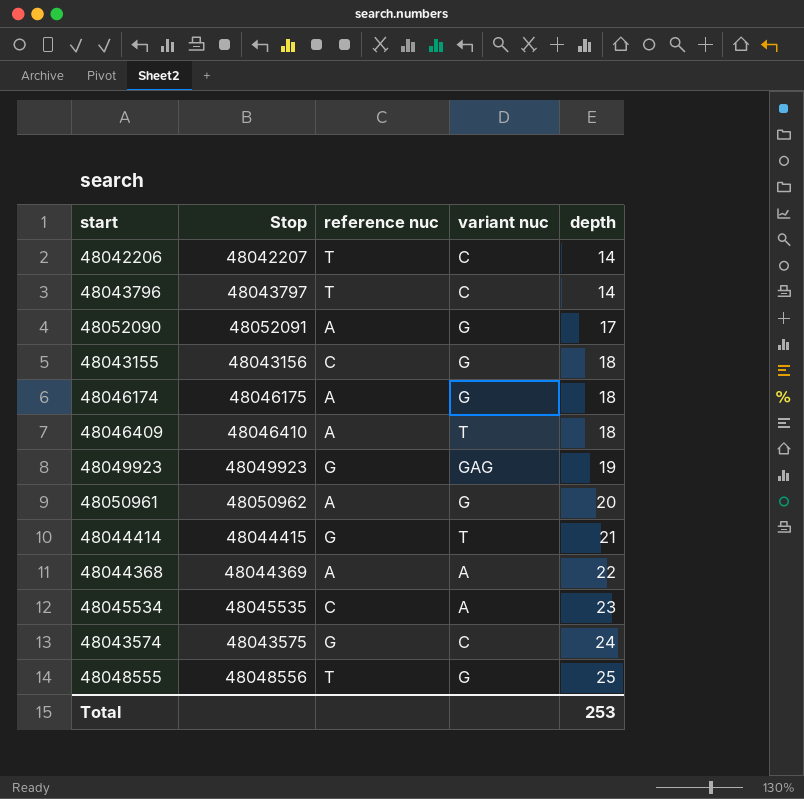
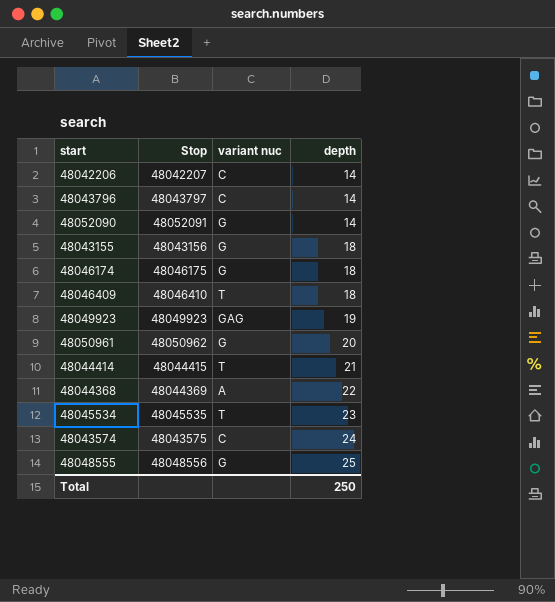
column reference nuc | position: 3 -> none
48052090 | depth: 17 -> 14
48045534 | variant nuc: A -> T
Total | depth: 253 -> 250

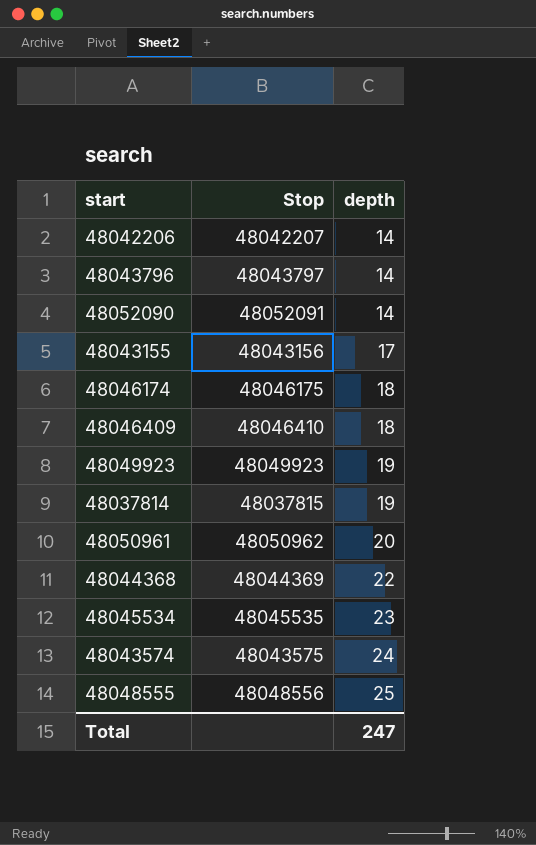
column variant nuc | position: 3 -> none
row 48044414: 48044415 | T | 21 -> none
48043155 | depth: 18 -> 17
row 48037814: none -> 48037815 | 19
Total | depth: 250 -> 247

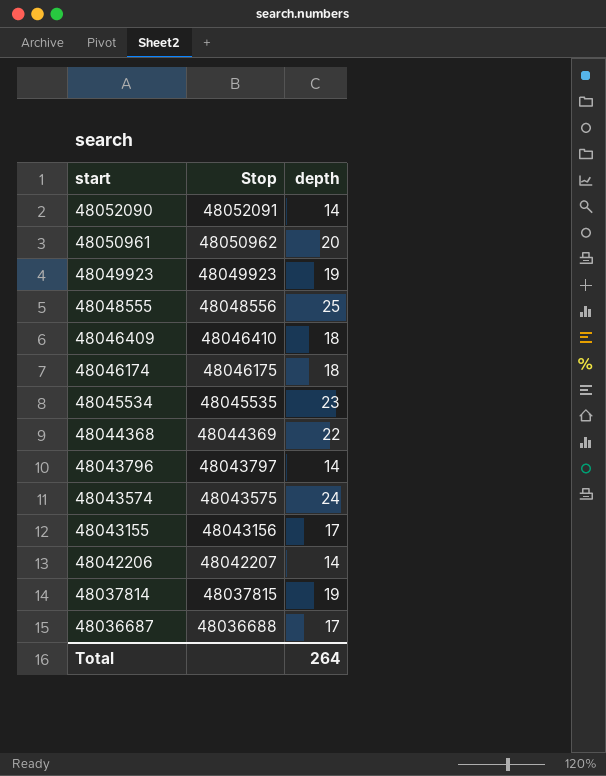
row order: depth ascending -> start descending
row 48036687: none -> 48036688 | 17
Total | depth: 247 -> 264

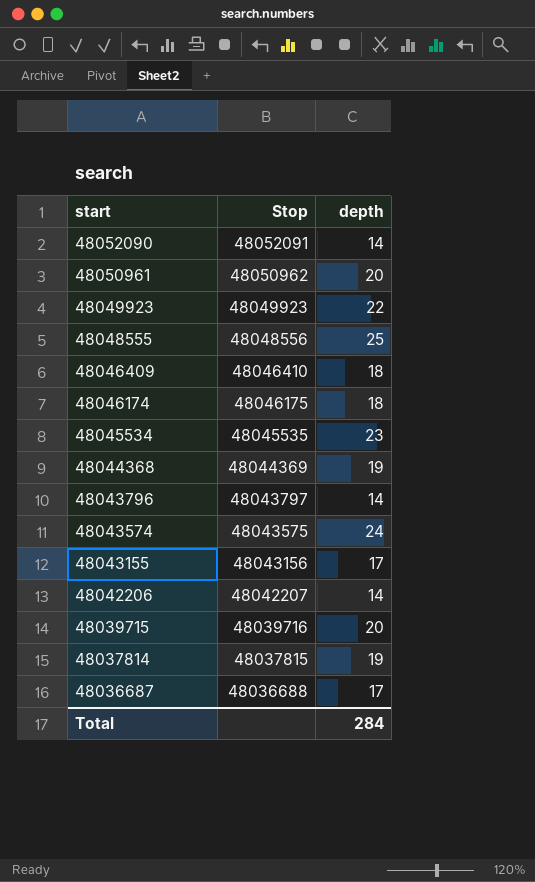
48049923 | depth: 19 -> 22
48044368 | depth: 22 -> 19
row 48039715: none -> 48039716 | 20
Total | depth: 264 -> 284

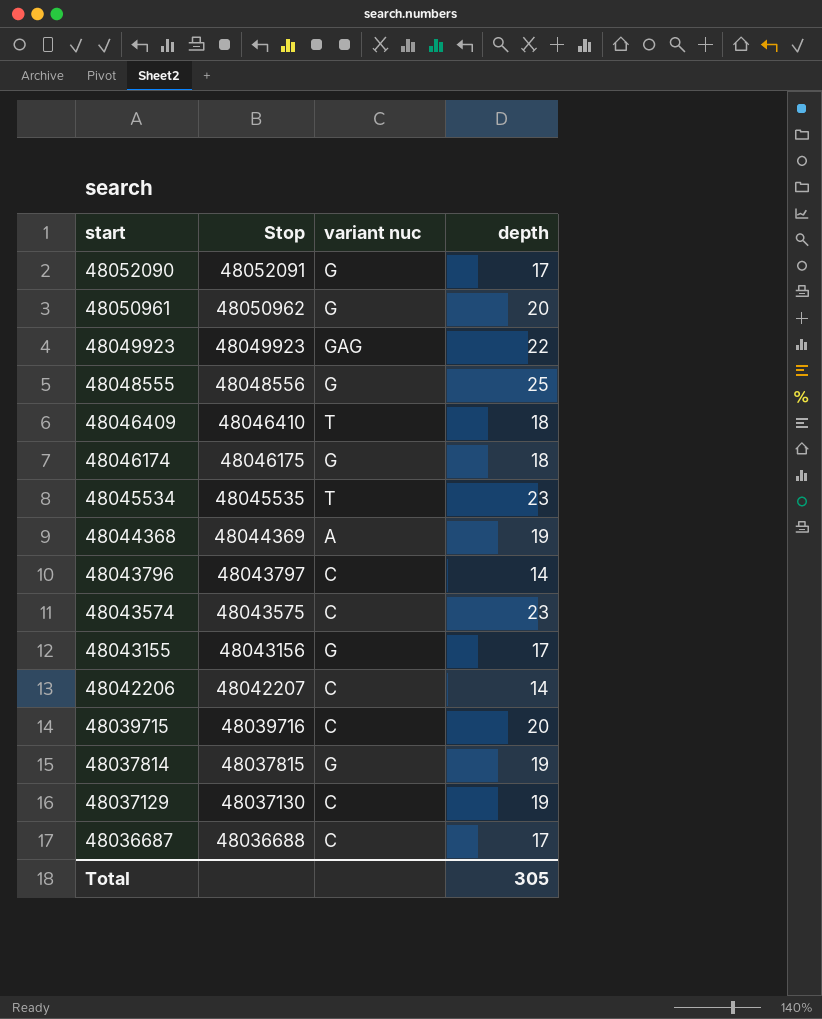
column variant nuc | position: none -> 3
48052090 | depth: 14 -> 17
48043574 | depth: 24 -> 23
row 48037129: none -> 48037130 | C | 19
Total | depth: 284 -> 305

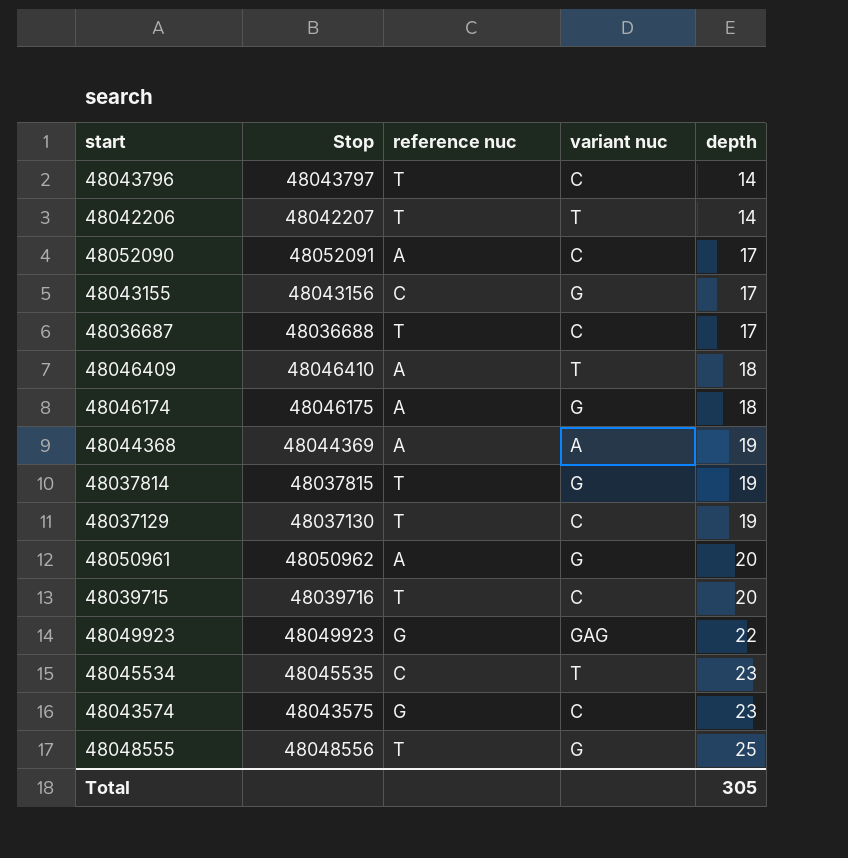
row order: start descending -> depth ascending
column reference nuc | position: none -> 3
48042206 | variant nuc: C -> T
48052090 | variant nuc: G -> C

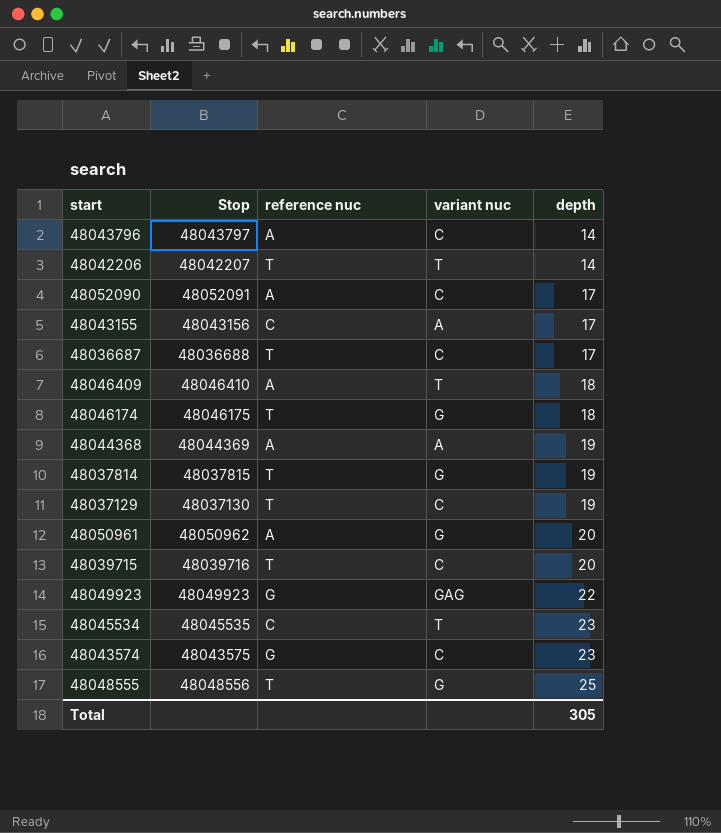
48043796 | reference nuc: T -> A
48043155 | variant nuc: G -> A
48046174 | reference nuc: A -> T

